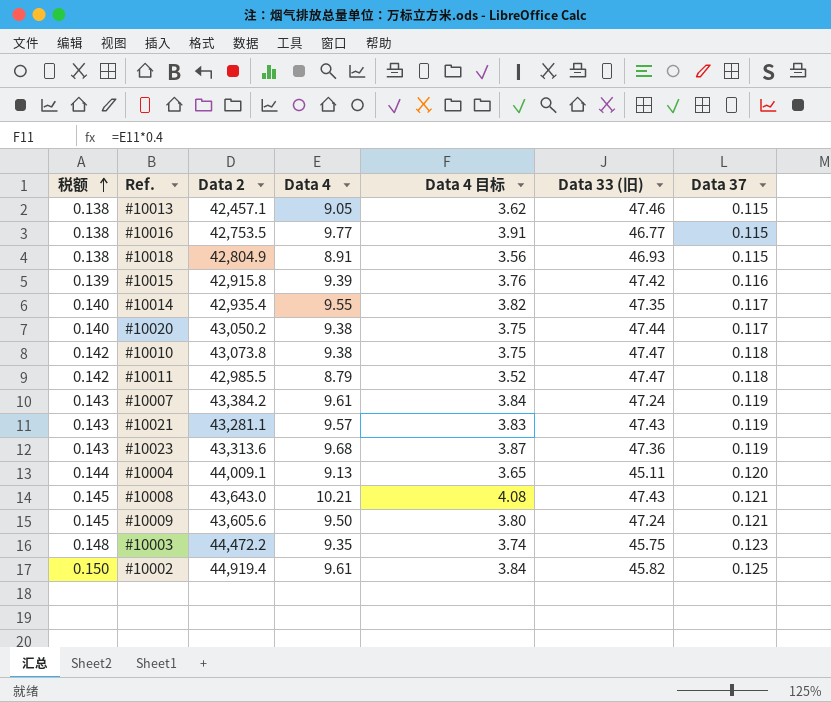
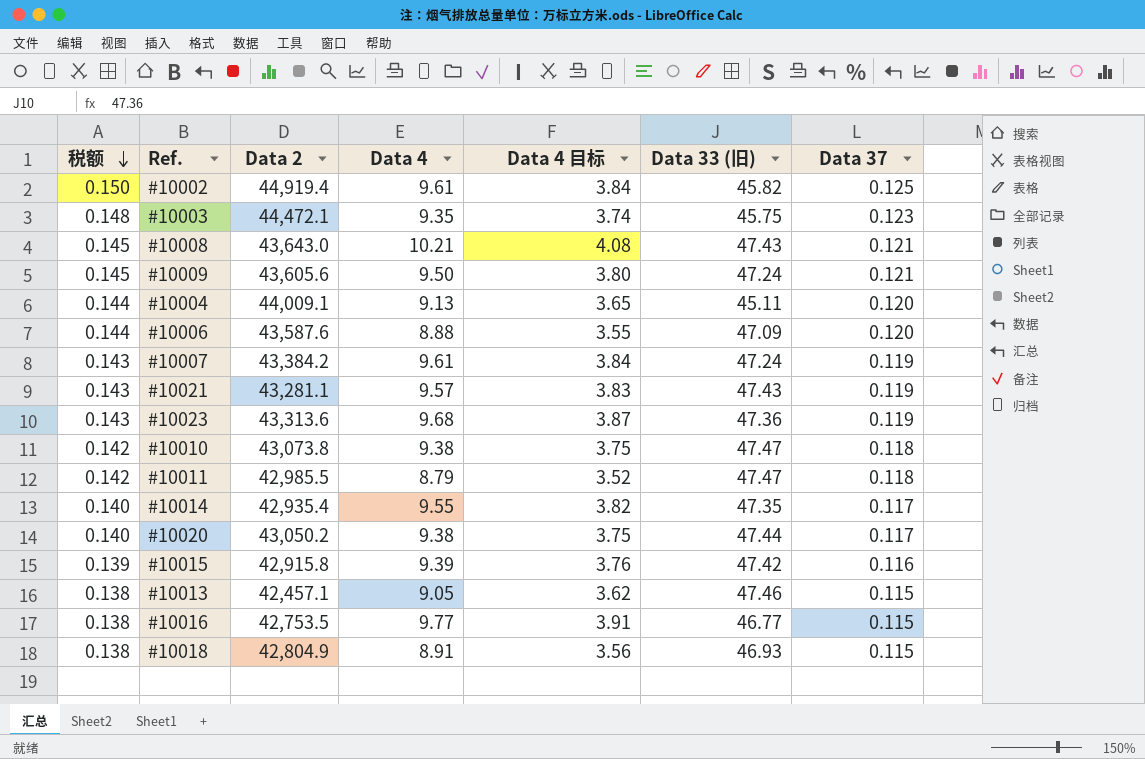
row order: 税额 ascending -> 税额 descending
#10003 | Data 2: 44,472.2 -> 44,472.1
row #10006: none -> 0.144 | 43,587.6 | 8.88 | 3.55 | 47.09 | 0.120

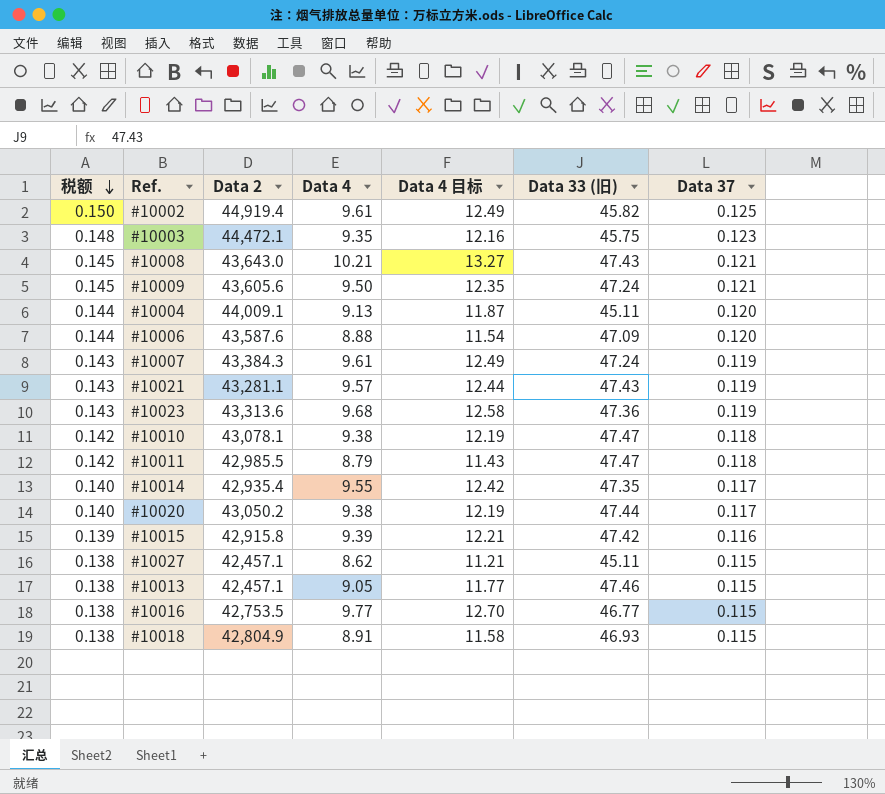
column Data 4 目标 | formula: [Data 4] * 0.4 -> [Data 4] * 1.3
#10007 | Data 2: 43,384.2 -> 43,384.3
#10010 | Data 2: 43,073.8 -> 43,078.1
row #10027: none -> 0.138 | 42,457.1 | 8.62 | 11.21 | 45.11 | 0.115

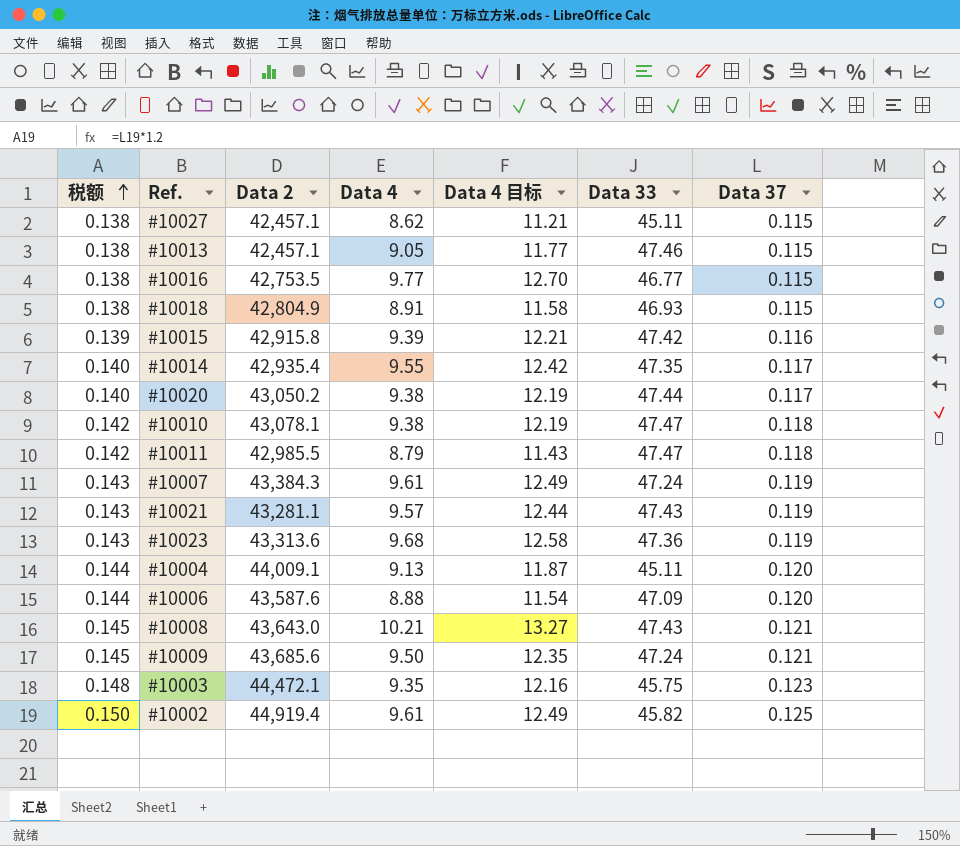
row order: 税额 descending -> 税额 ascending
column name: Data 33 (旧) -> Data 33
#10009 | Data 2: 43,605.6 -> 43,685.6

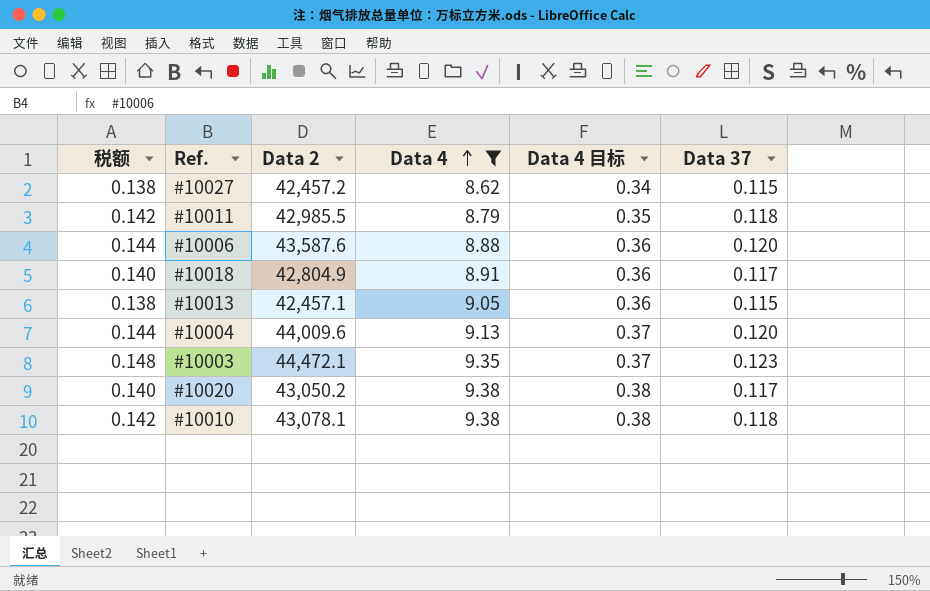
filter: none -> Data 4 <= 9.38
row order: 税额 ascending -> Data 4 ascending
column Data 33 | position: 6 -> none
column Data 4 目标 | formula: [Data 4] * 1.3 -> [Data 4] * 0.04
#10027 | Data 2: 42,457.1 -> 42,457.2
#10018 | 税额: 0.138 -> 0.140
#10018 | Data 37: 0.115 -> 0.117
#10004 | Data 2: 44,009.1 -> 44,009.6

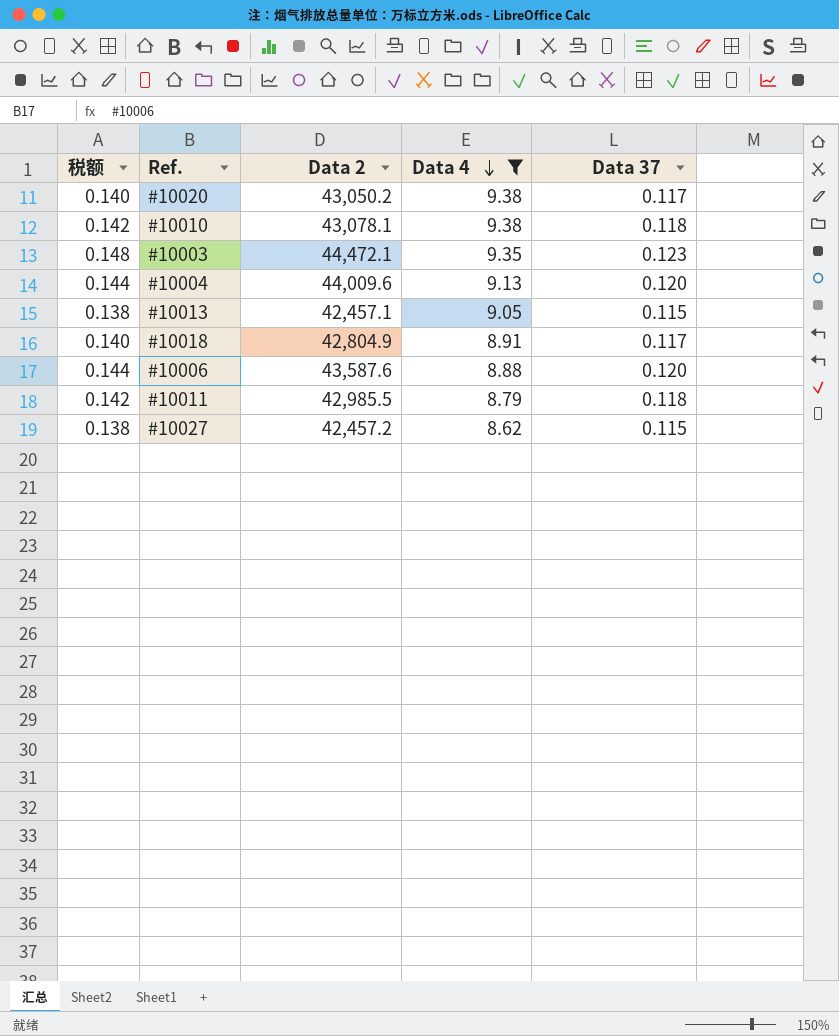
row order: Data 4 ascending -> Data 4 descending
column Data 4 目标 | formula: [Data 4] * 0.04 -> none

